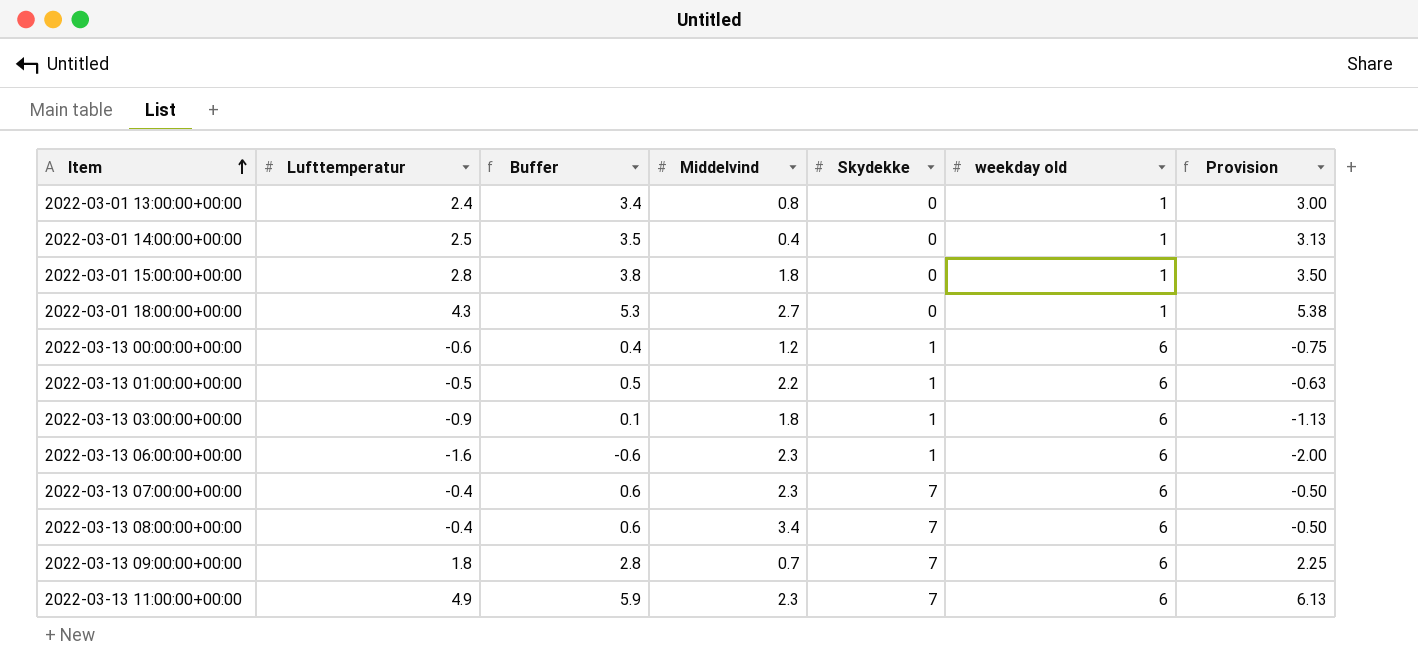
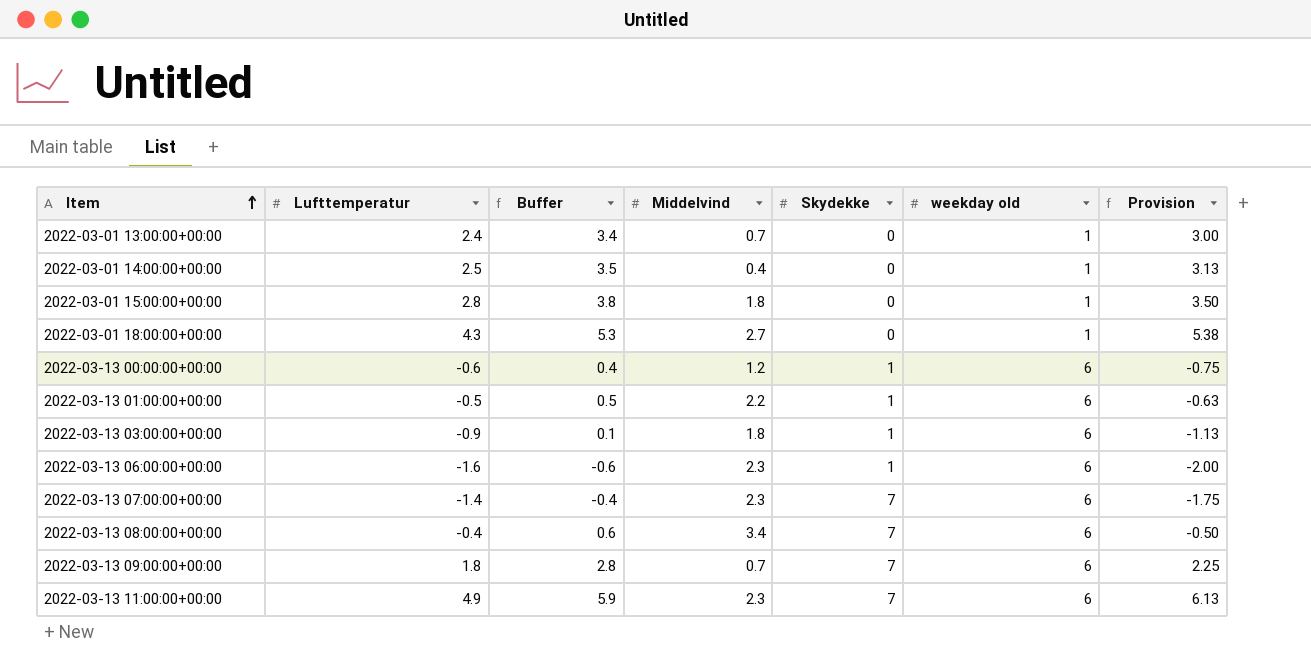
2022-03-01 13:00:00+00:00 | Middelvind: 0.8 -> 0.7
2022-03-13 07:00:00+00:00 | Lufttemperatur: -0.4 -> -1.4
2022-03-13 07:00:00+00:00 | Buffer: 0.6 -> -0.4
2022-03-13 07:00:00+00:00 | Provision: -0.50 -> -1.75

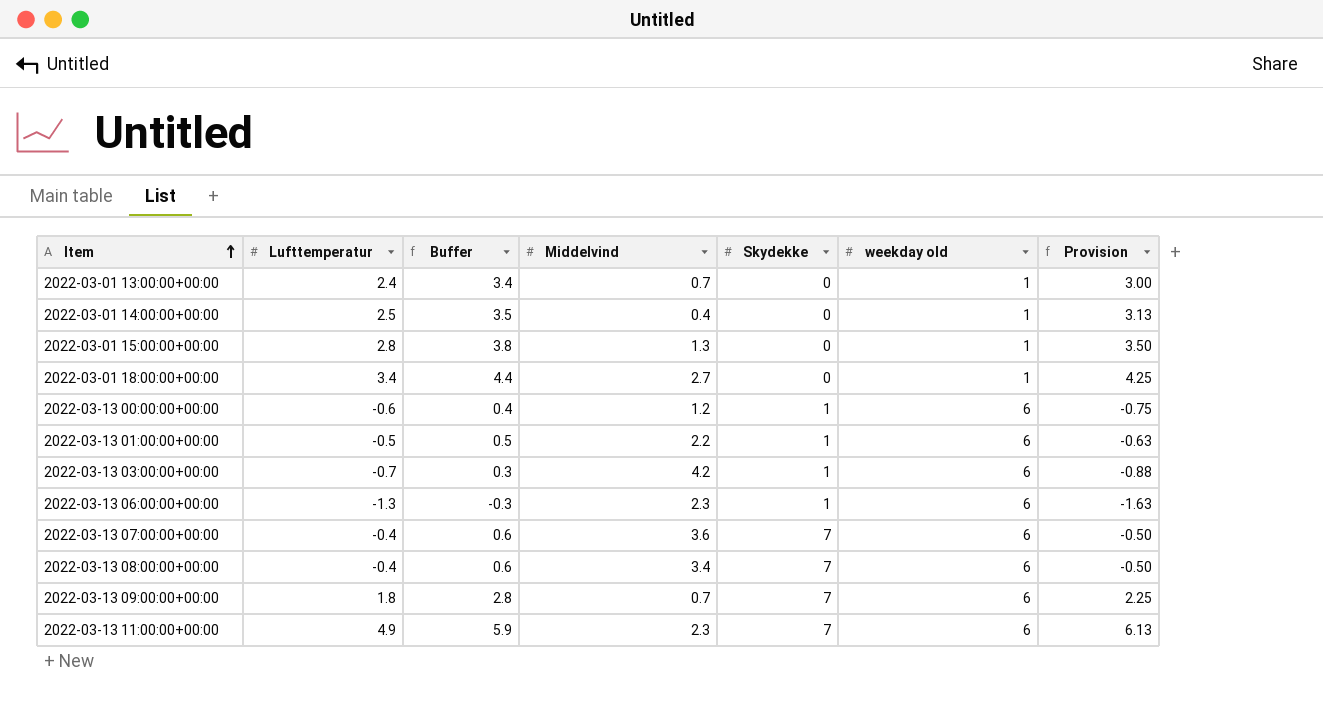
2022-03-01 15:00:00+00:00 | Middelvind: 1.8 -> 1.3
2022-03-01 18:00:00+00:00 | Lufttemperatur: 4.3 -> 3.4
2022-03-01 18:00:00+00:00 | Buffer: 5.3 -> 4.4
2022-03-01 18:00:00+00:00 | Provision: 5.38 -> 4.25
2022-03-13 03:00:00+00:00 | Lufttemperatur: -0.9 -> -0.7
2022-03-13 03:00:00+00:00 | Buffer: 0.1 -> 0.3
2022-03-13 03:00:00+00:00 | Middelvind: 1.8 -> 4.2
2022-03-13 03:00:00+00:00 | Provision: -1.13 -> -0.88
2022-03-13 06:00:00+00:00 | Lufttemperatur: -1.6 -> -1.3
2022-03-13 06:00:00+00:00 | Buffer: -0.6 -> -0.3
2022-03-13 06:00:00+00:00 | Provision: -2.00 -> -1.63
2022-03-13 07:00:00+00:00 | Lufttemperatur: -1.4 -> -0.4
2022-03-13 07:00:00+00:00 | Buffer: -0.4 -> 0.6
2022-03-13 07:00:00+00:00 | Middelvind: 2.3 -> 3.6
2022-03-13 07:00:00+00:00 | Provision: -1.75 -> -0.50

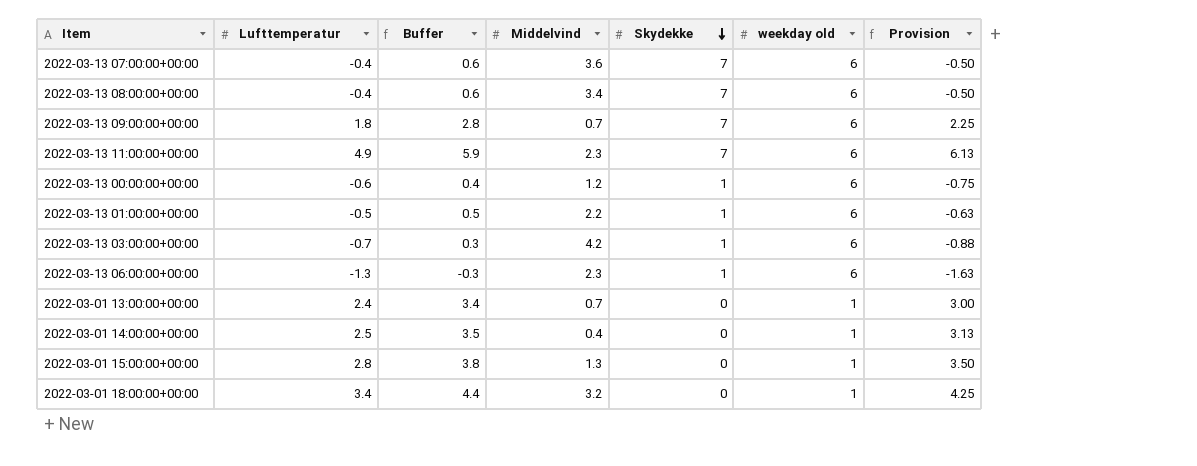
row order: Item ascending -> Skydekke descending
2022-03-01 18:00:00+00:00 | Middelvind: 2.7 -> 3.2

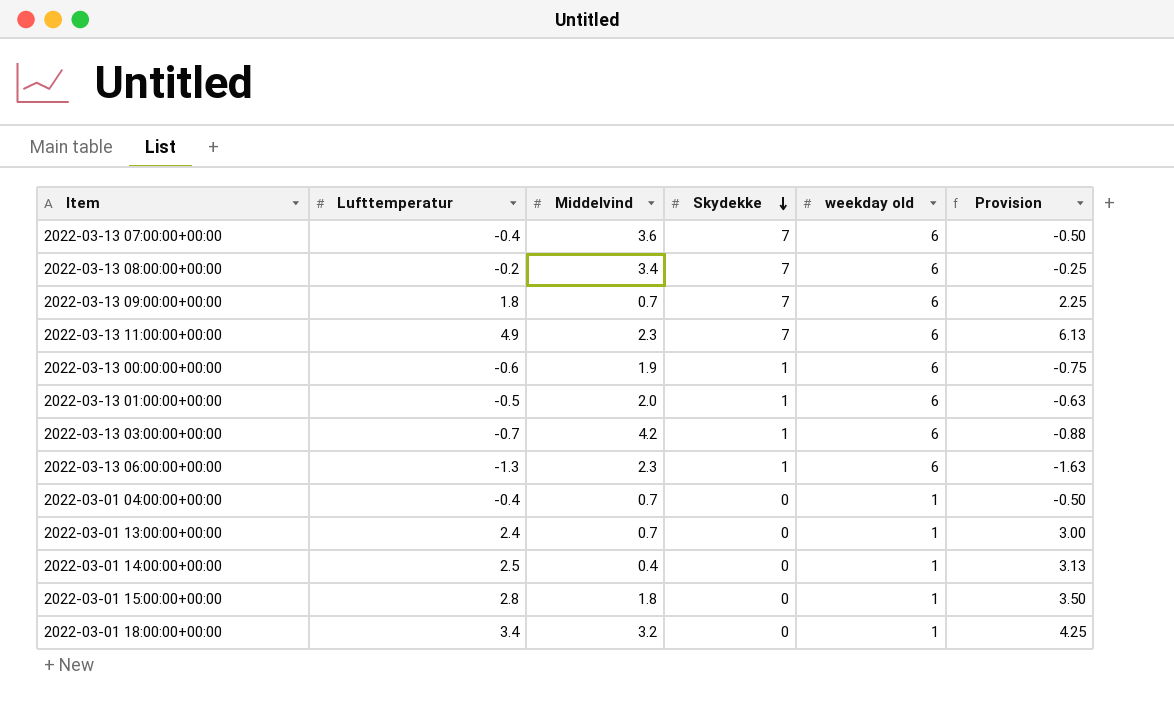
column Buffer | formula: [Lufttemperatur] + 1 -> none
2022-03-13 08:00:00+00:00 | Lufttemperatur: -0.4 -> -0.2
2022-03-13 08:00:00+00:00 | Provision: -0.50 -> -0.25
2022-03-13 00:00:00+00:00 | Middelvind: 1.2 -> 1.9
2022-03-13 01:00:00+00:00 | Middelvind: 2.2 -> 2.0
row 2022-03-01 04:00:00+00:00: none -> -0.4 | 0.7 | 0 | 1 | -0.50
2022-03-01 15:00:00+00:00 | Middelvind: 1.3 -> 1.8

